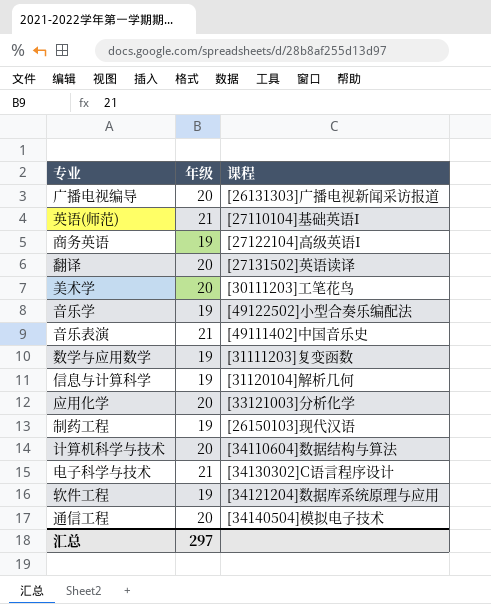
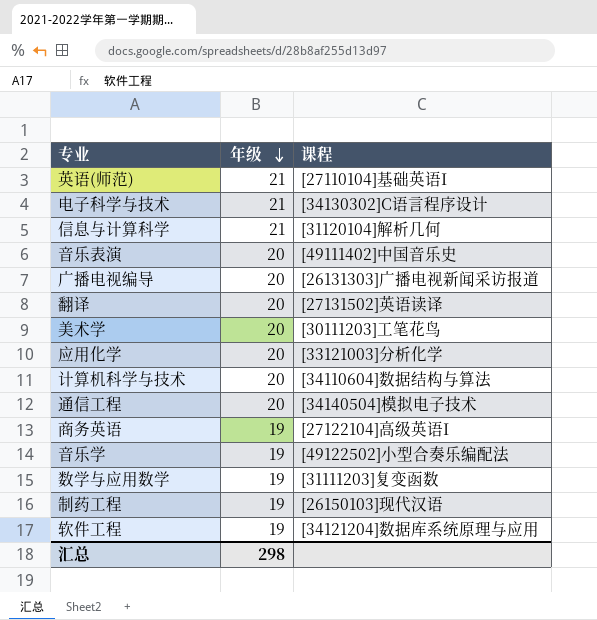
row order: none -> 年级 descending
信息与计算科学 | 年级: 19 -> 21
音乐表演 | 年级: 21 -> 20
汇总 | 年级: 297 -> 298

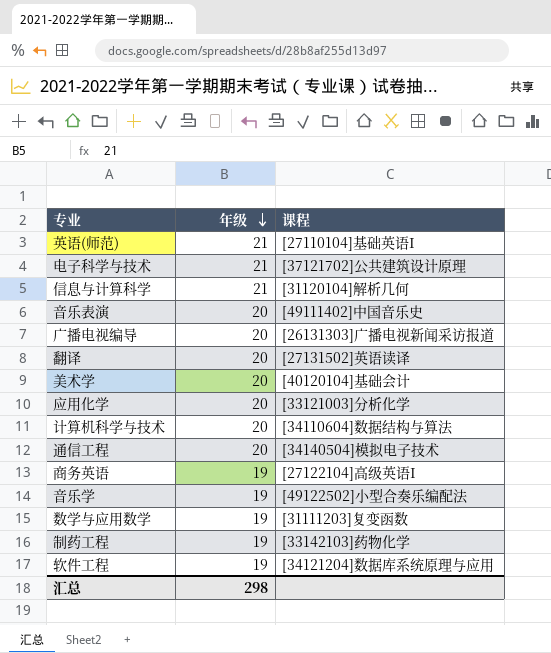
电子科学与技术 | 课程: [34130302]C语言程序设计 -> [37121702]公共建筑设计原理
美术学 | 课程: [30111203]工笔花鸟 -> [40120104]基础会计
制药工程 | 课程: [26150103]现代汉语 -> [33142103]药物化学

